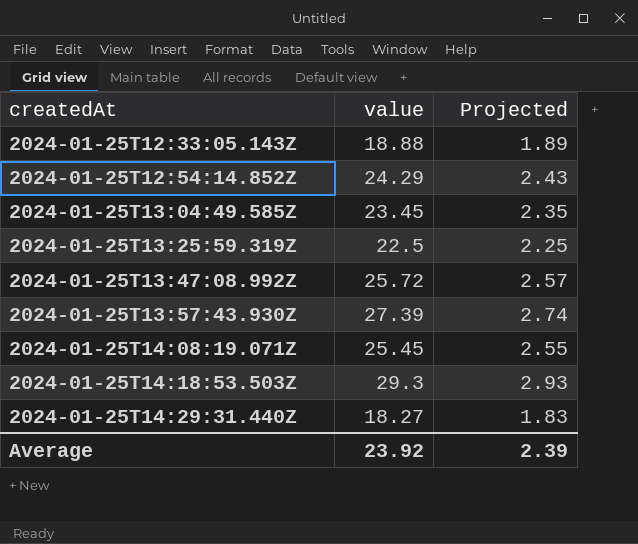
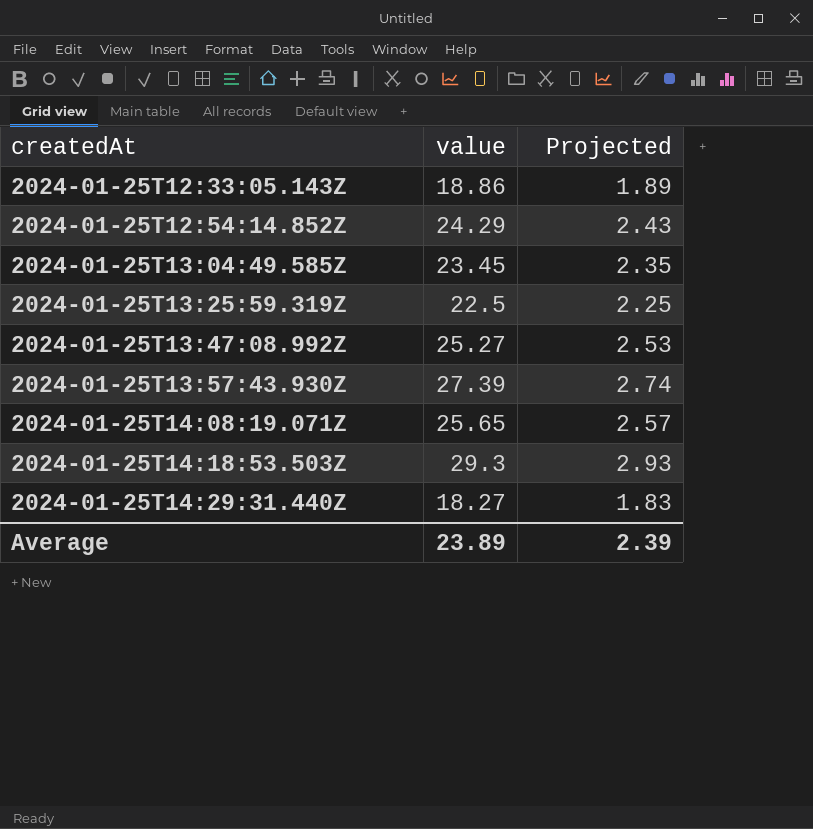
2024-01-25T12:33:05.143Z | value: 18.88 -> 18.86
2024-01-25T13:47:08.992Z | value: 25.72 -> 25.27
2024-01-25T13:47:08.992Z | Projected: 2.57 -> 2.53
2024-01-25T14:08:19.071Z | value: 25.45 -> 25.65
2024-01-25T14:08:19.071Z | Projected: 2.55 -> 2.57
Average | value: 23.92 -> 23.89

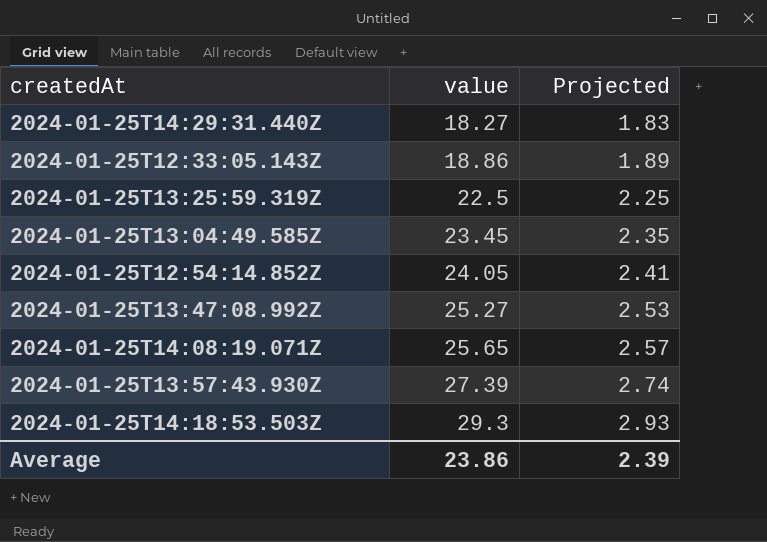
row order: createdAt ascending -> value ascending
2024-01-25T12:54:14.852Z | value: 24.29 -> 24.05
2024-01-25T12:54:14.852Z | Projected: 2.43 -> 2.41
Average | value: 23.89 -> 23.86

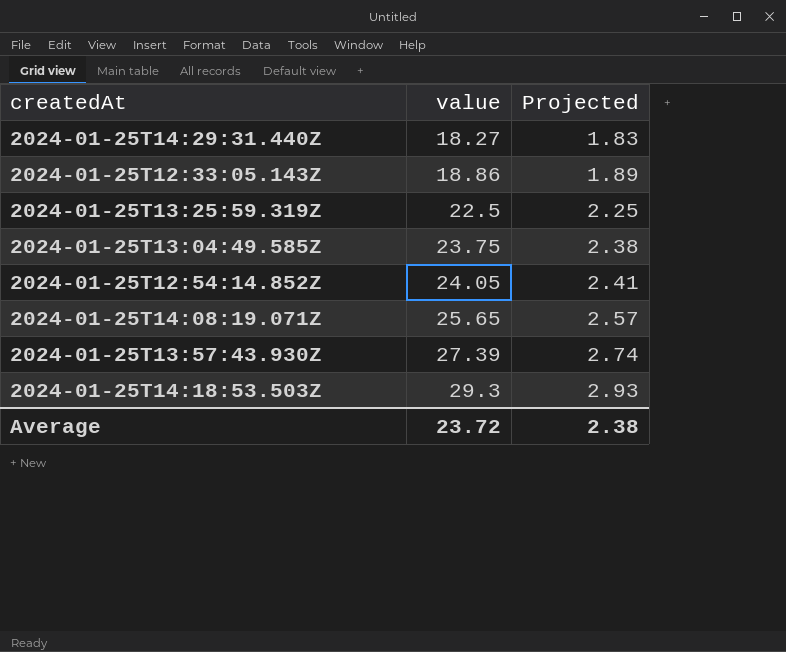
row 2024-01-25T13:47:08.992Z: 25.27 | 2.53 -> none
2024-01-25T13:04:49.585Z | value: 23.45 -> 23.75
2024-01-25T13:04:49.585Z | Projected: 2.35 -> 2.38
Average | value: 23.86 -> 23.72
Average | Projected: 2.39 -> 2.38

